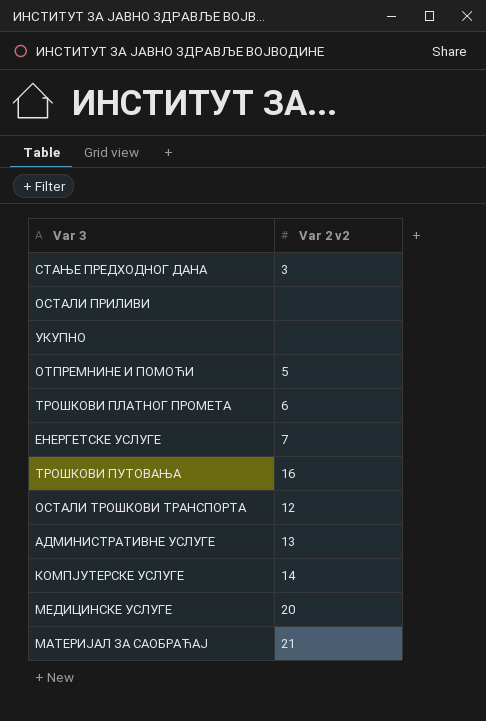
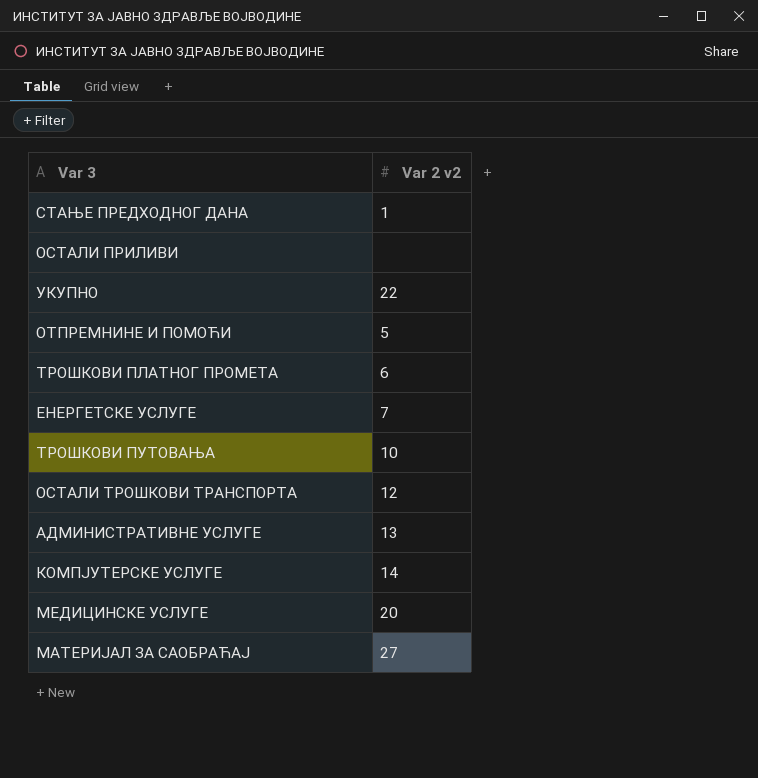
СТАЊЕ ПРЕДХОДНОГ ДАНА | Var 2 v2: 3 -> 1
УКУПНО | Var 2 v2: none -> 22
ТРОШКОВИ ПУТОВАЊА | Var 2 v2: 16 -> 10
МАТЕРИЈАЛ ЗА САОБРАЋАЈ | Var 2 v2: 21 -> 27

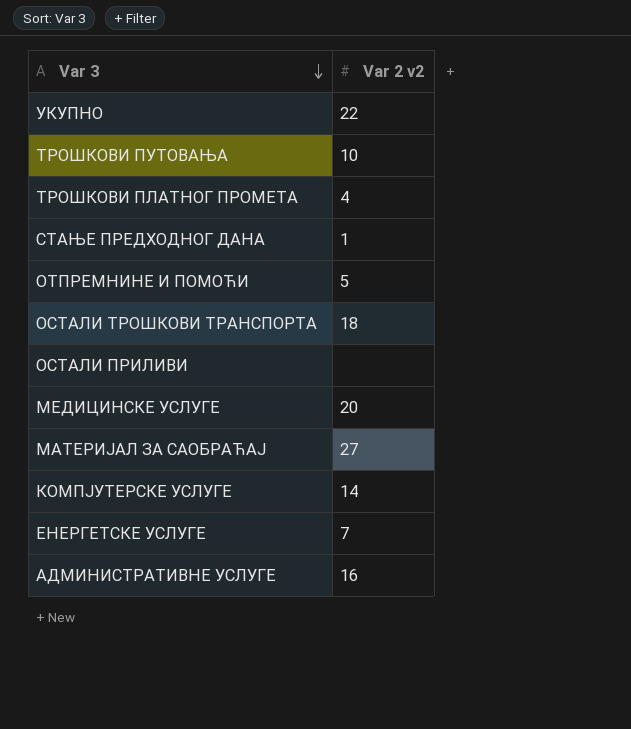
row order: none -> Var 3 descending
ТРОШКОВИ ПЛАТНОГ ПРОМЕТА | Var 2 v2: 6 -> 4
ОСТАЛИ ТРОШКОВИ ТРАНСПОРТА | Var 2 v2: 12 -> 18
АДМИНИСТРАТИВНЕ УСЛУГЕ | Var 2 v2: 13 -> 16

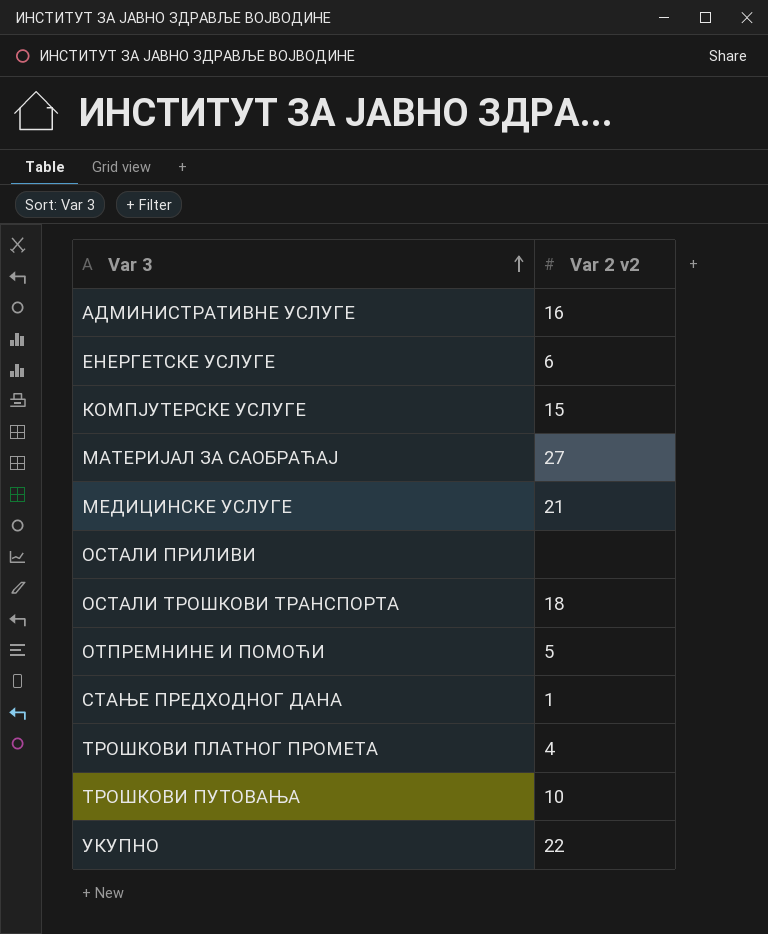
row order: Var 3 descending -> Var 3 ascending
ЕНЕРГЕТСКЕ УСЛУГЕ | Var 2 v2: 7 -> 6
КОМПЈУТЕРСКЕ УСЛУГЕ | Var 2 v2: 14 -> 15
МЕДИЦИНСКЕ УСЛУГЕ | Var 2 v2: 20 -> 21

